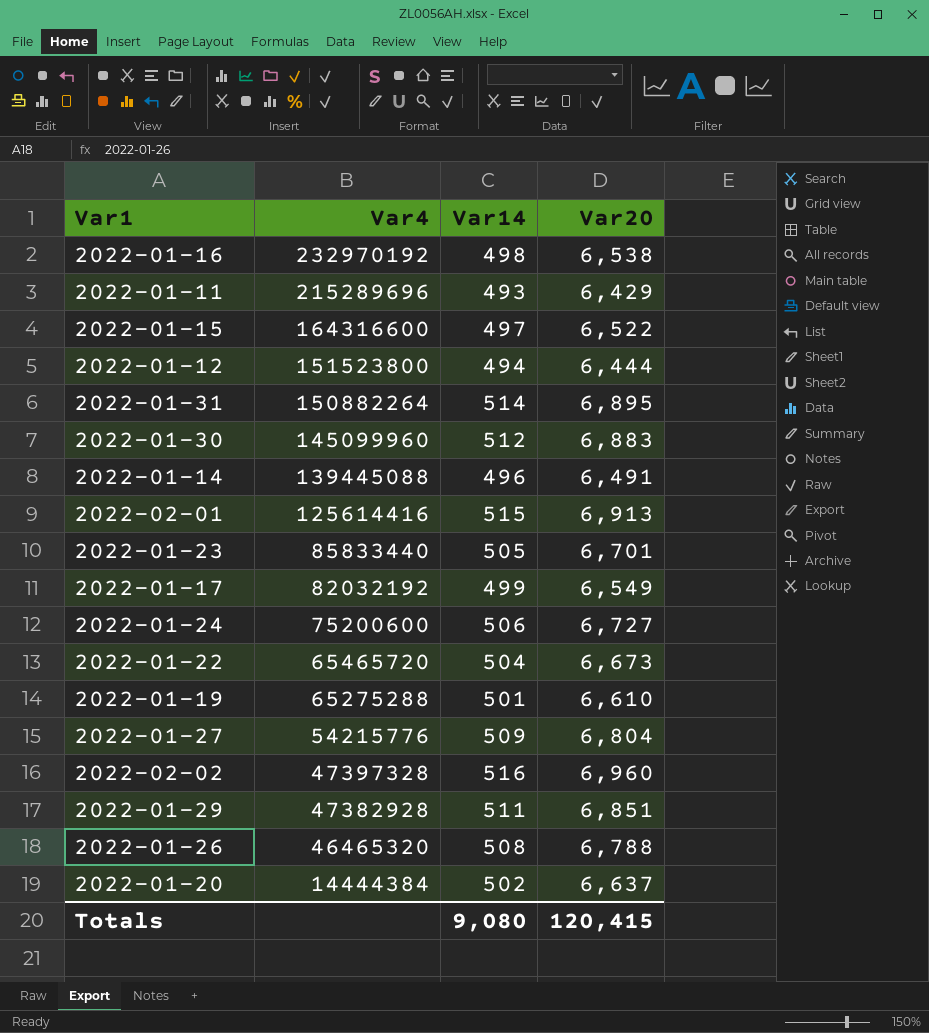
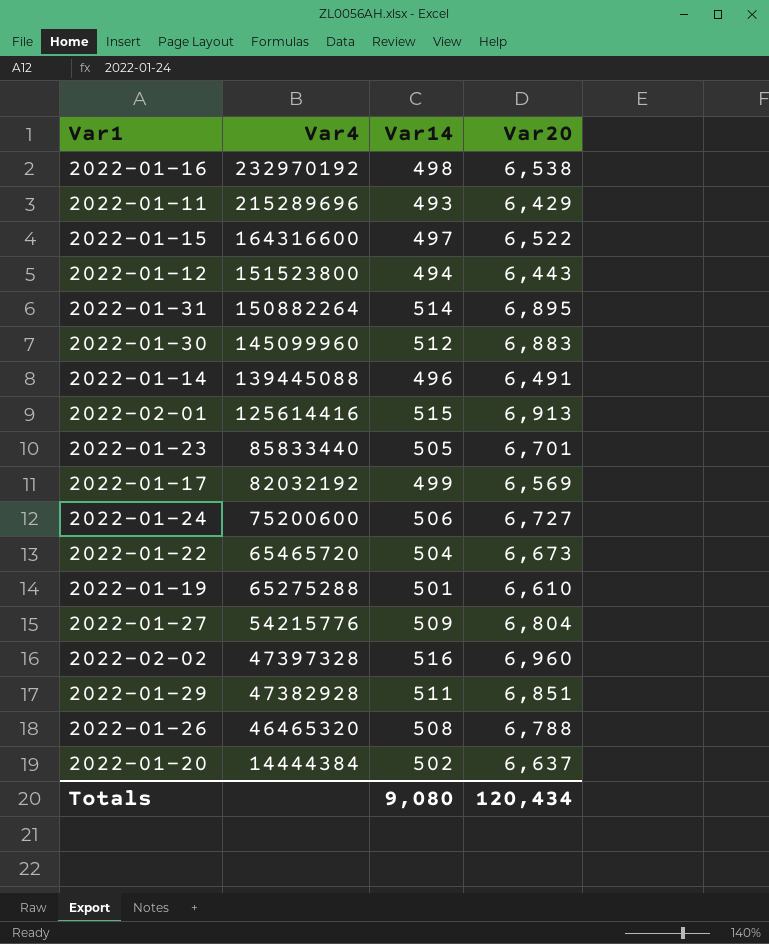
2022-01-12 | Var20: 6,444 -> 6,443
2022-01-17 | Var20: 6,549 -> 6,569
Totals | Var20: 120,415 -> 120,434

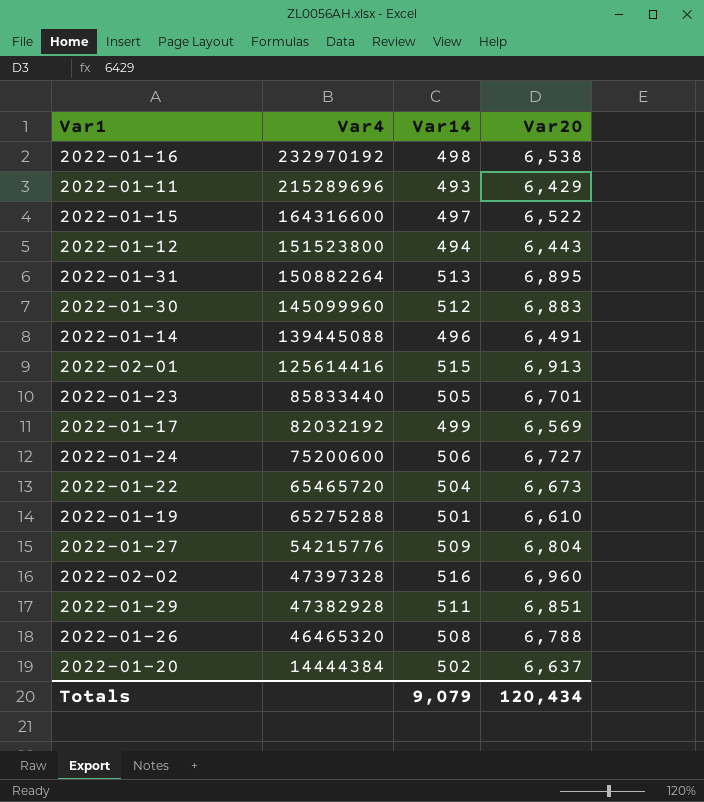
2022-01-31 | Var14: 514 -> 513
Totals | Var14: 9,080 -> 9,079

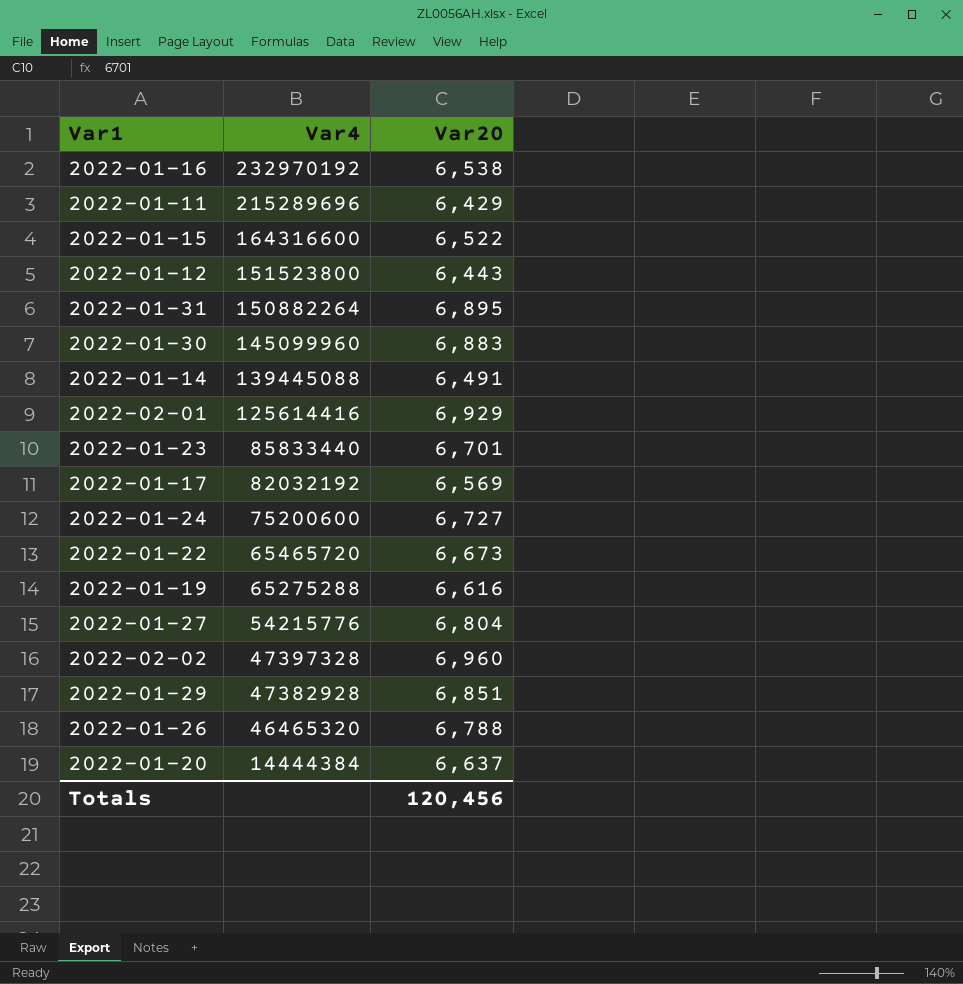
column Var14 | position: 3 -> none
2022-02-01 | Var20: 6,913 -> 6,929
2022-01-19 | Var20: 6,610 -> 6,616
Totals | Var20: 120,434 -> 120,456

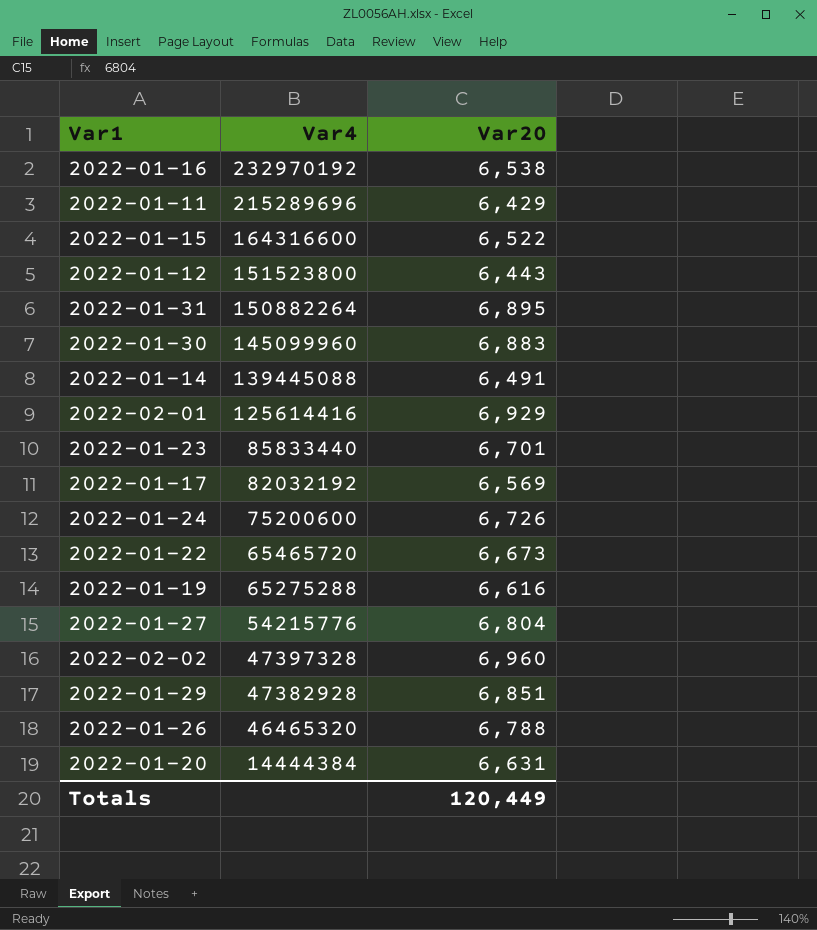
2022-01-24 | Var20: 6,727 -> 6,726
2022-01-20 | Var20: 6,637 -> 6,631
Totals | Var20: 120,456 -> 120,449

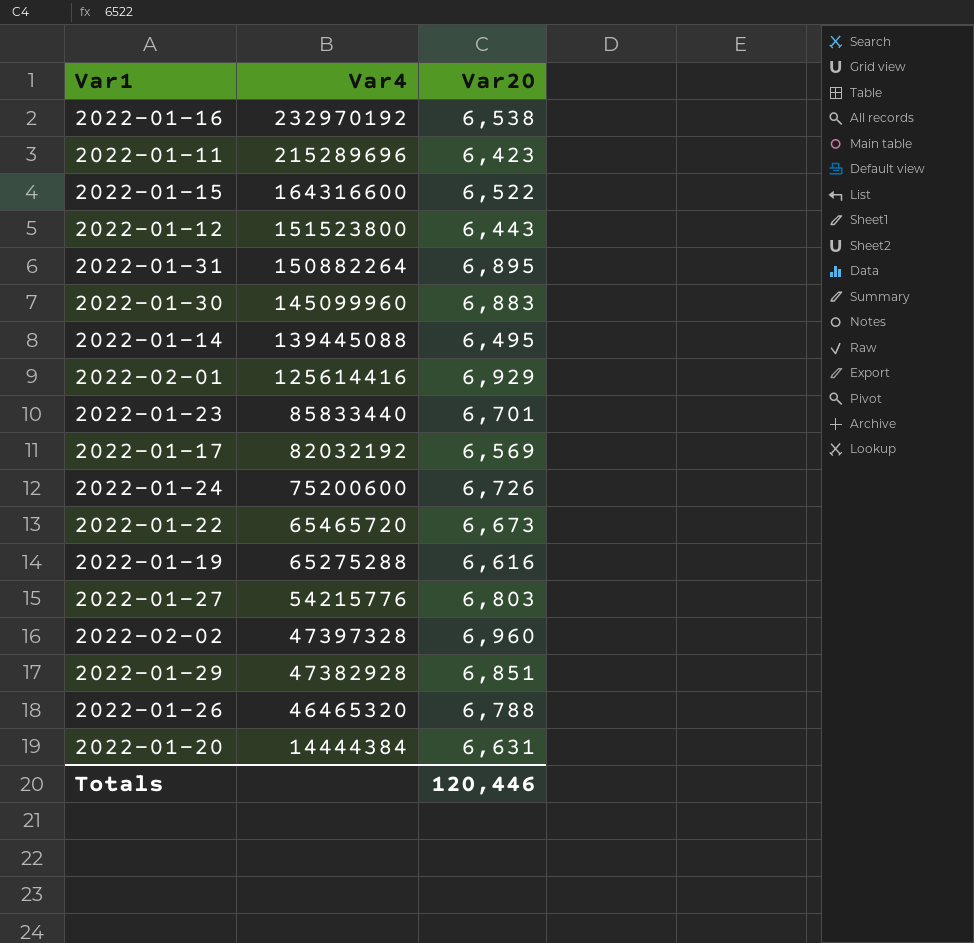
2022-01-11 | Var20: 6,429 -> 6,423
2022-01-14 | Var20: 6,491 -> 6,495
2022-01-27 | Var20: 6,804 -> 6,803
Totals | Var20: 120,449 -> 120,446

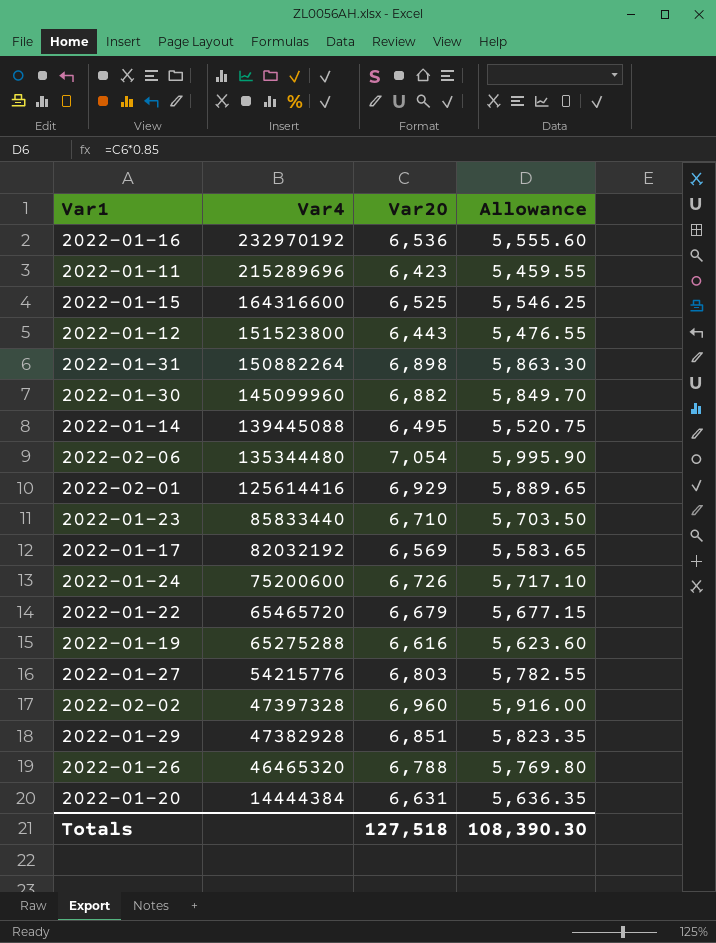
column Allowance | formula: none -> [Var20] * 0.85
2022-01-16 | Var20: 6,538 -> 6,536
2022-01-15 | Var20: 6,522 -> 6,525
2022-01-31 | Var20: 6,895 -> 6,898
2022-01-30 | Var20: 6,883 -> 6,882
row 2022-02-06: none -> 135344480 | 7,054 | 5,995.90
2022-01-23 | Var20: 6,701 -> 6,710
2022-01-22 | Var20: 6,673 -> 6,679
Totals | Var20: 120,446 -> 127,518

